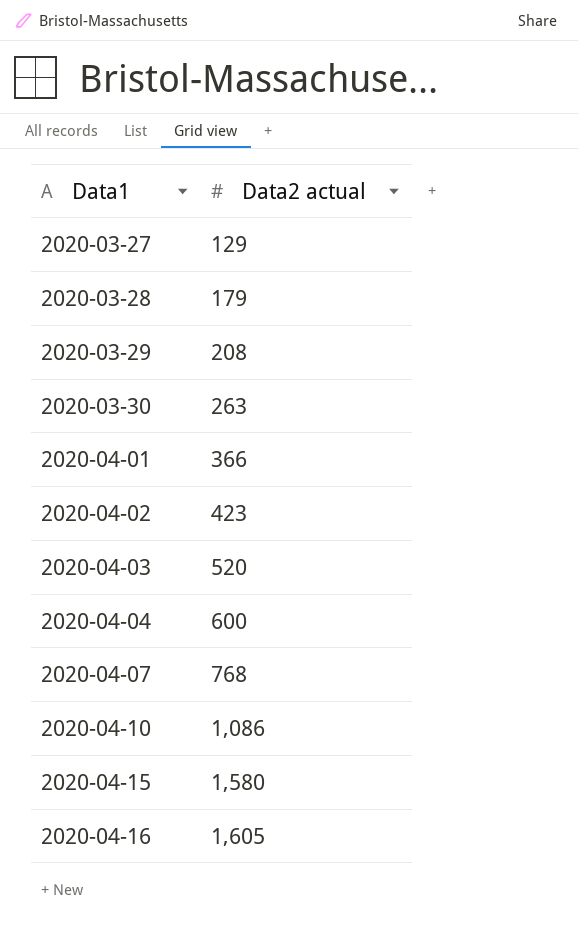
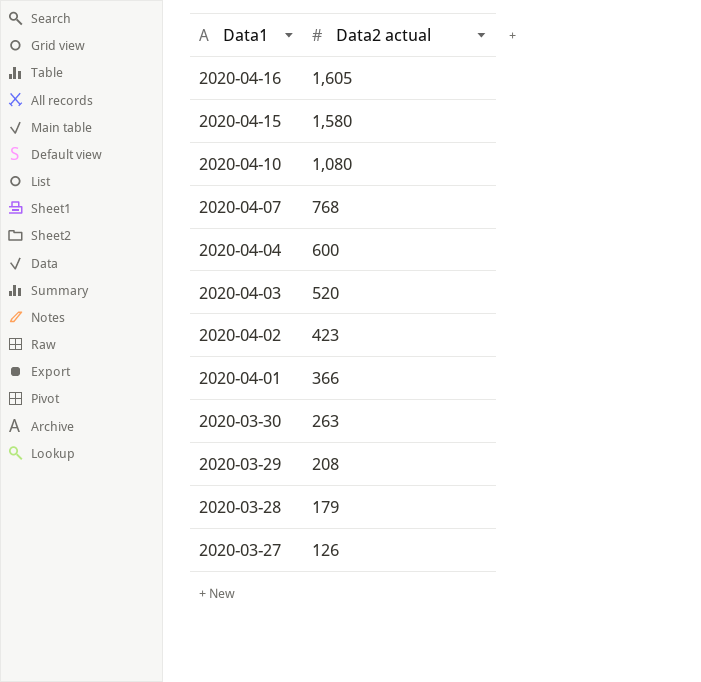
row order: Data1 ascending -> Data1 descending
2020-04-10 | Data2 actual: 1,086 -> 1,080
2020-03-27 | Data2 actual: 129 -> 126

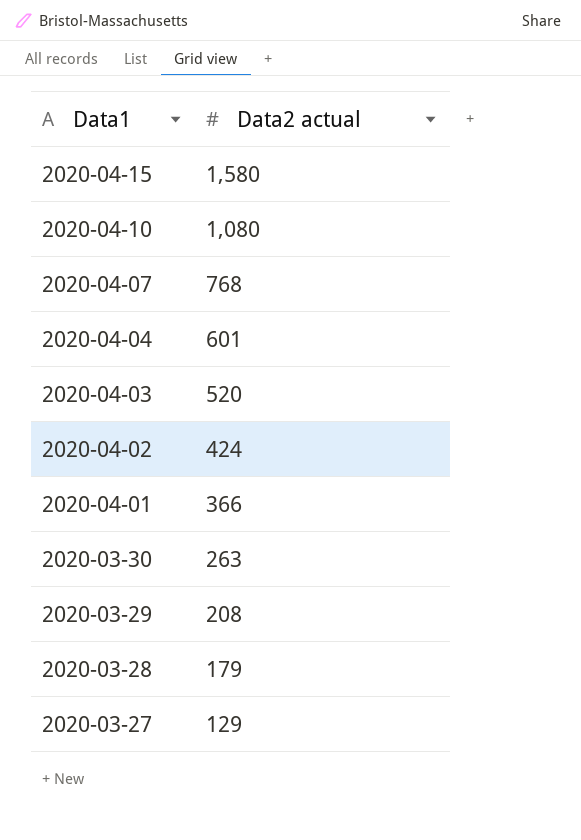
row 2020-04-16: 1,605 -> none
2020-04-04 | Data2 actual: 600 -> 601
2020-04-02 | Data2 actual: 423 -> 424
2020-03-27 | Data2 actual: 126 -> 129

